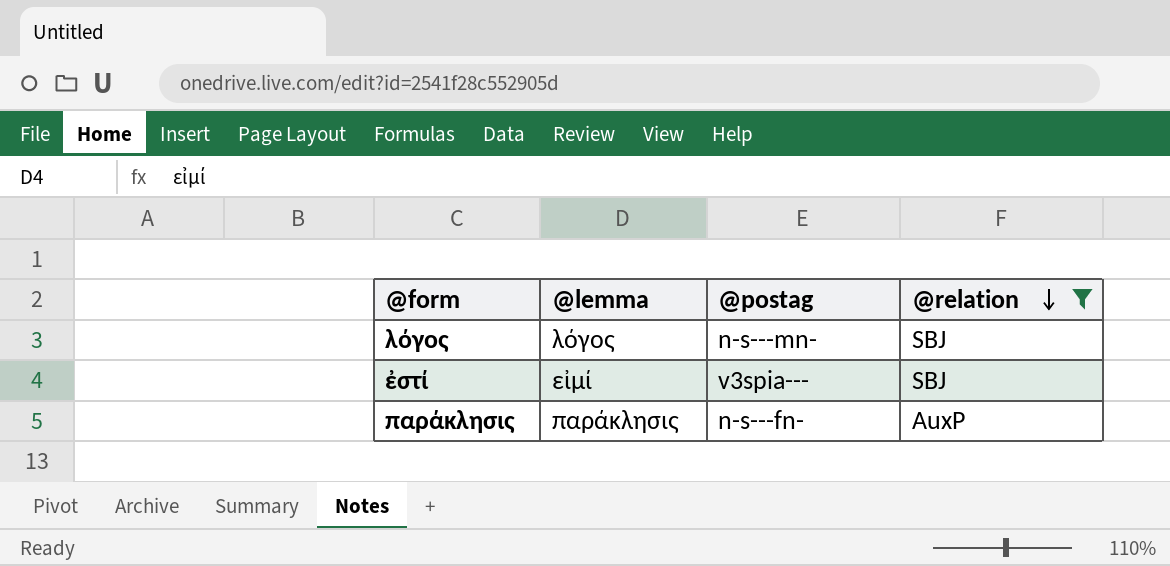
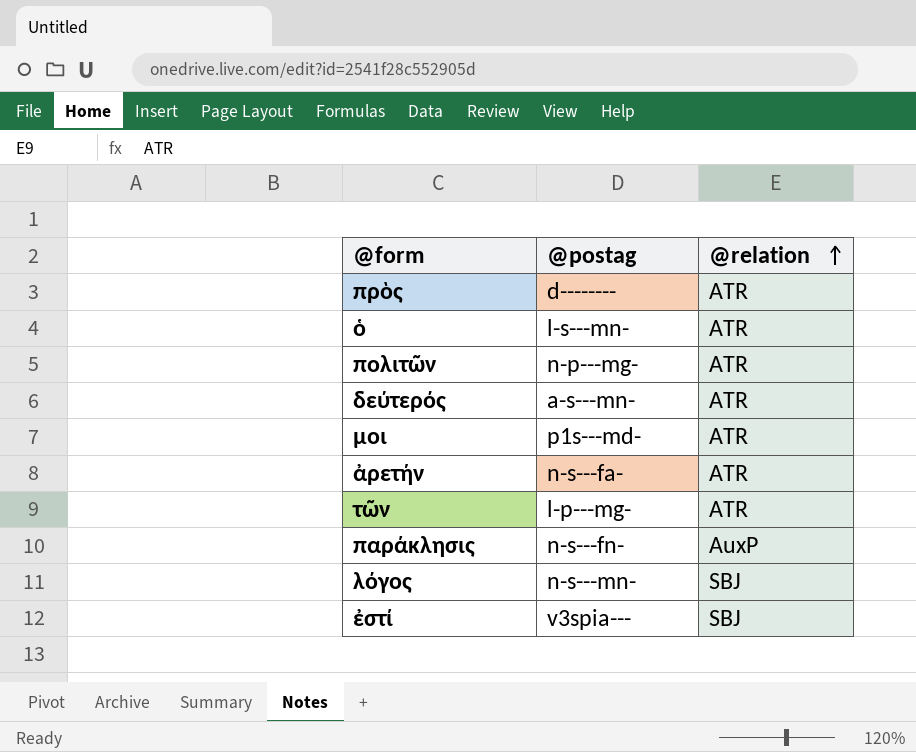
filter: @relation != ATR -> none
row order: @relation descending -> @relation ascending
column @lemma | position: 2 -> none

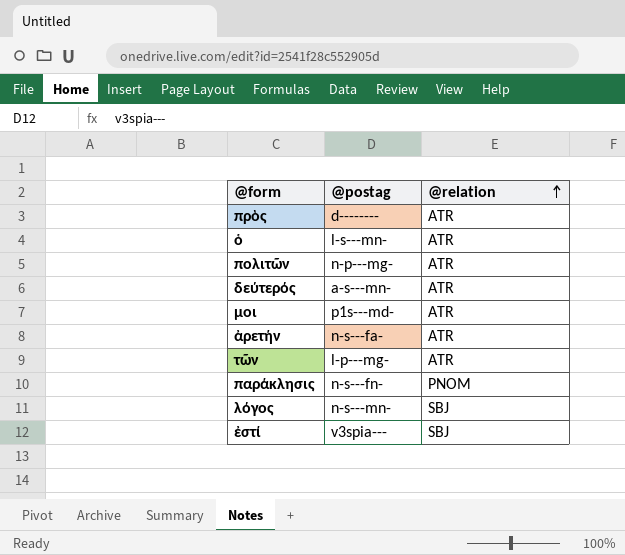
παράκλησις | @relation: AuxP -> PNOM

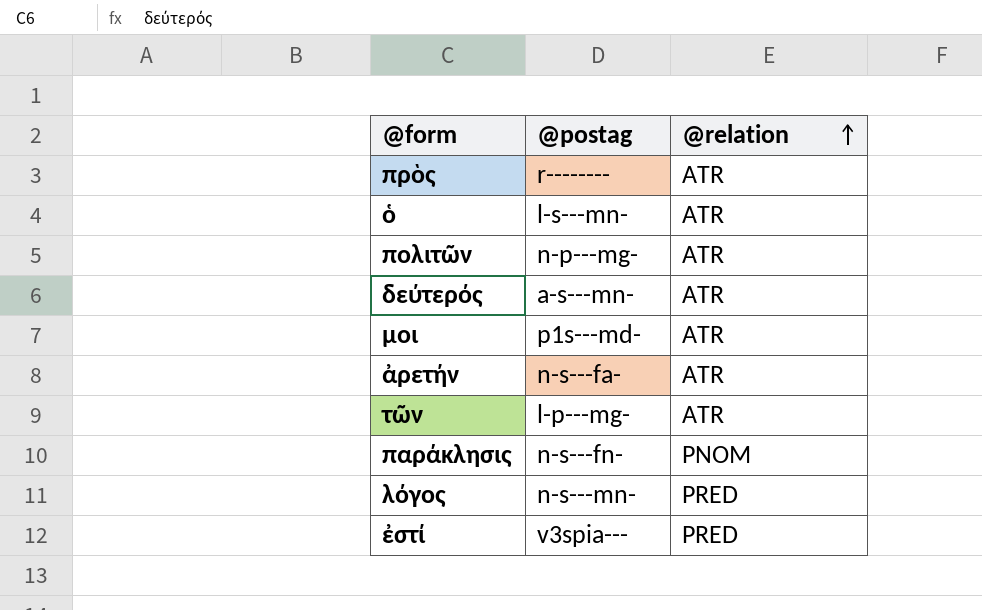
πρὸς | @postag: d-------- -> r--------
λόγος | @relation: SBJ -> PRED
ἐστί | @relation: SBJ -> PRED

